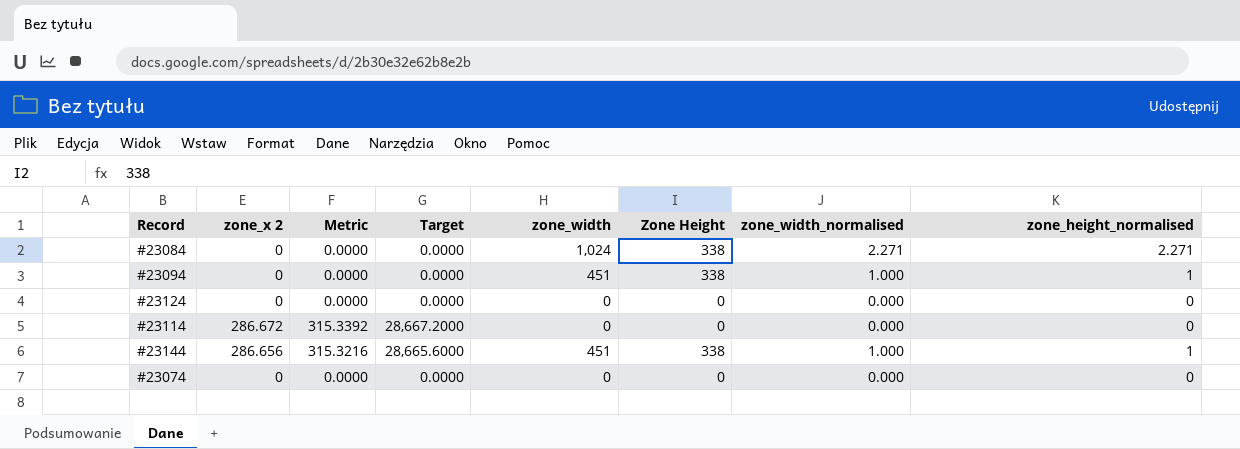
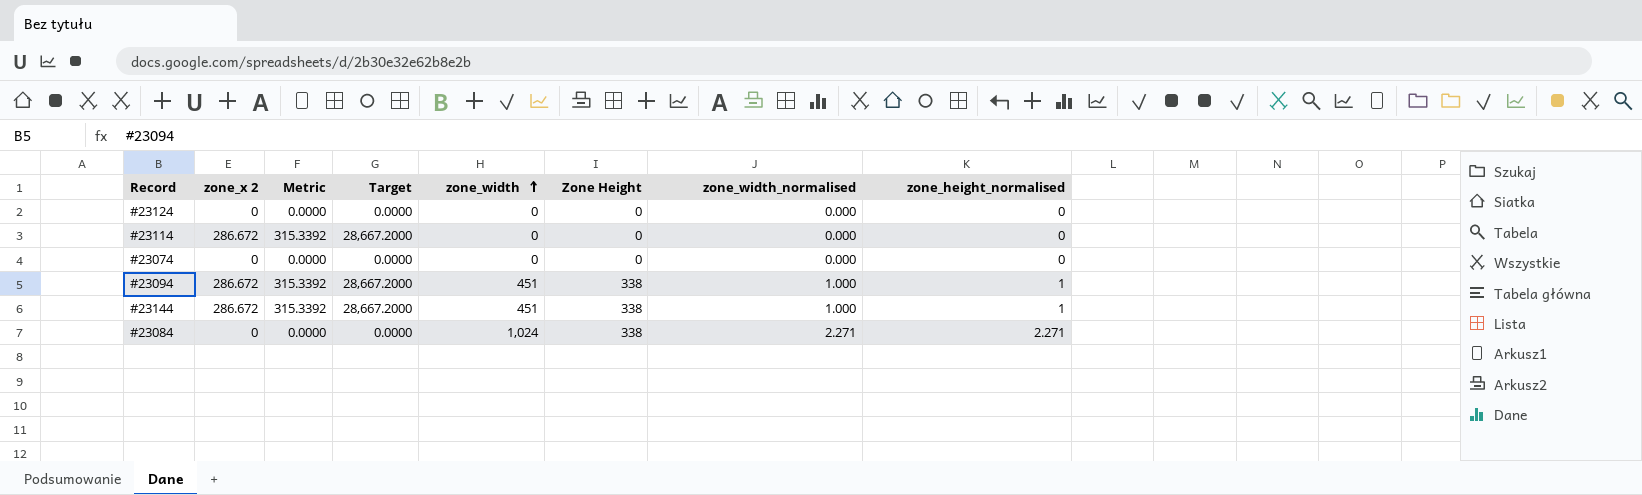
row order: none -> zone_width ascending
#23094 | zone_x 2: 0 -> 286.672
#23094 | Metric: 0.0000 -> 315.3392
#23094 | Target: 0.0000 -> 28,667.2000
#23144 | zone_x 2: 286.656 -> 286.672
#23144 | Metric: 315.3216 -> 315.3392
#23144 | Target: 28,665.6000 -> 28,667.2000

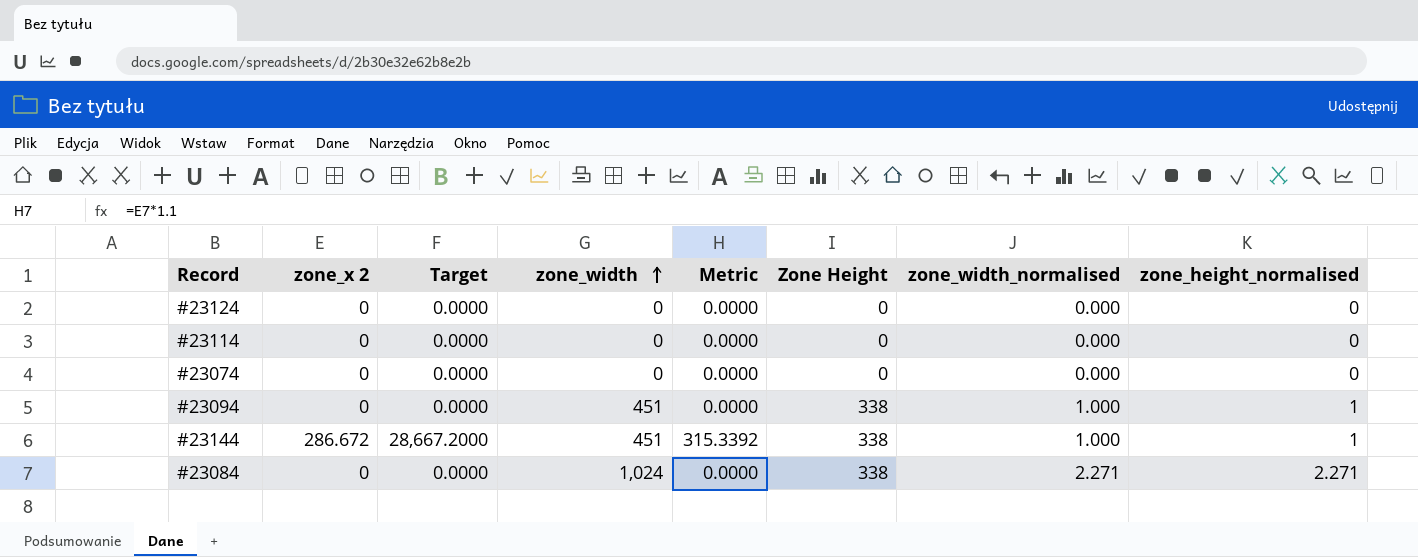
column Metric | position: 3 -> 5
#23114 | zone_x 2: 286.672 -> 0
#23114 | Target: 28,667.2000 -> 0.0000
#23114 | Metric: 315.3392 -> 0.0000
#23094 | zone_x 2: 286.672 -> 0
#23094 | Target: 28,667.2000 -> 0.0000
#23094 | Metric: 315.3392 -> 0.0000

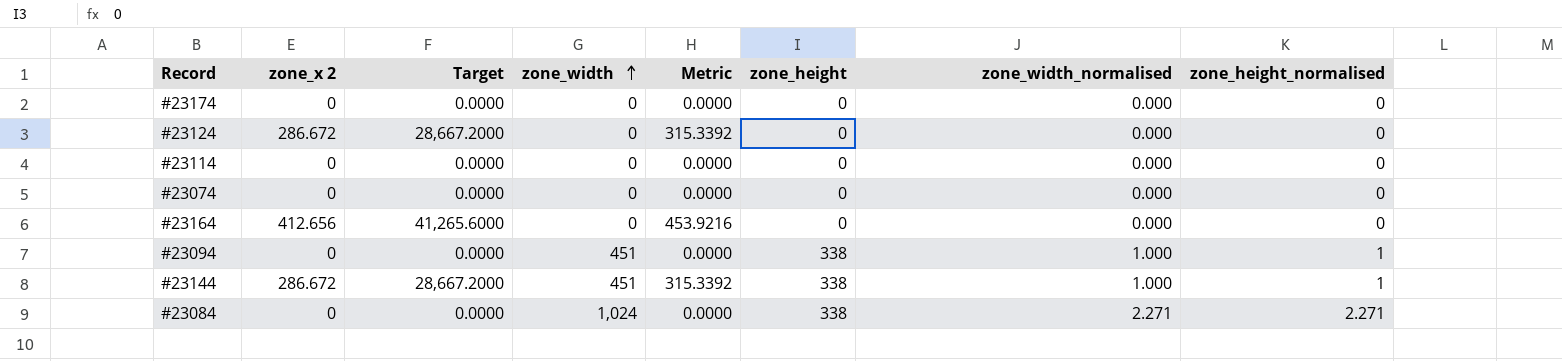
column name: Zone Height -> zone_height
row #23174: none -> 0 | 0.0000 | 0 | 0.0000 | 0 | 0.000 | 0
#23124 | zone_x 2: 0 -> 286.672
#23124 | Target: 0.0000 -> 28,667.2000
#23124 | Metric: 0.0000 -> 315.3392
row #23164: none -> 412.656 | 41,265.6000 | 0 | 453.9216 | 0 | 0.000 | 0

